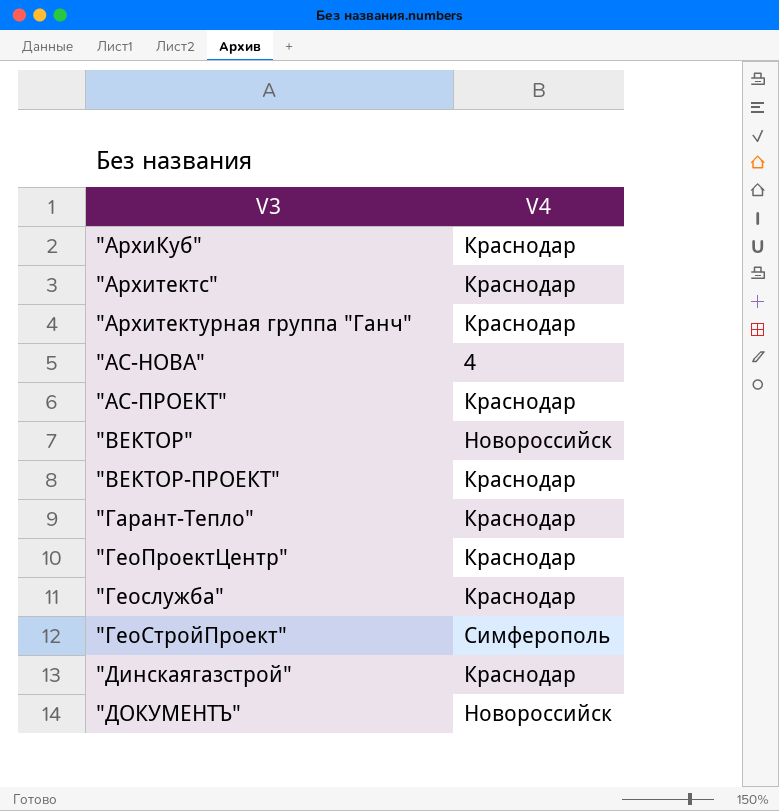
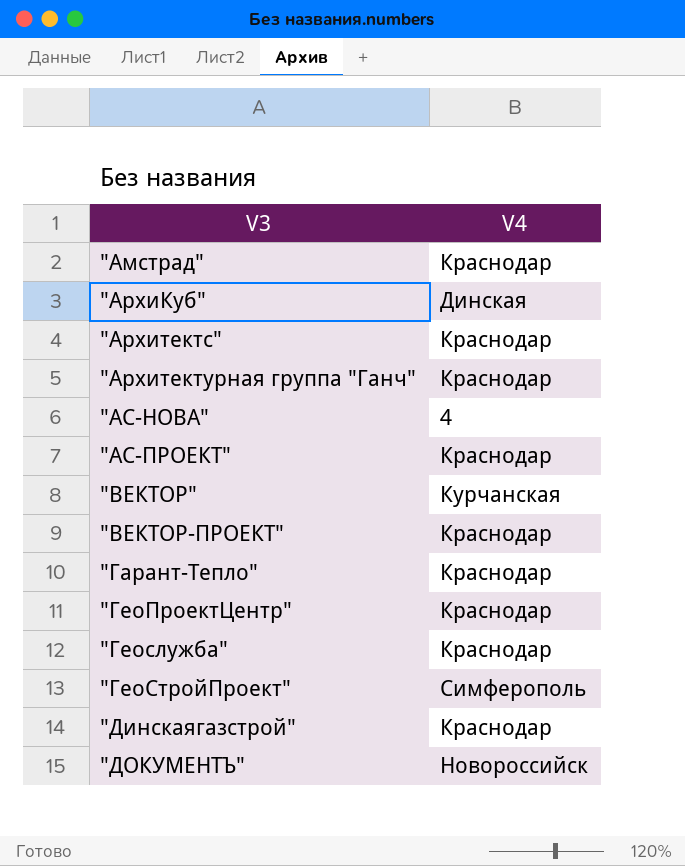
row "Амстрад": none -> Краснодар
"АрхиКуб" | V4: Краснодар -> Динская
"ВЕКТОР" | V4: Новороссийск -> Курчанская

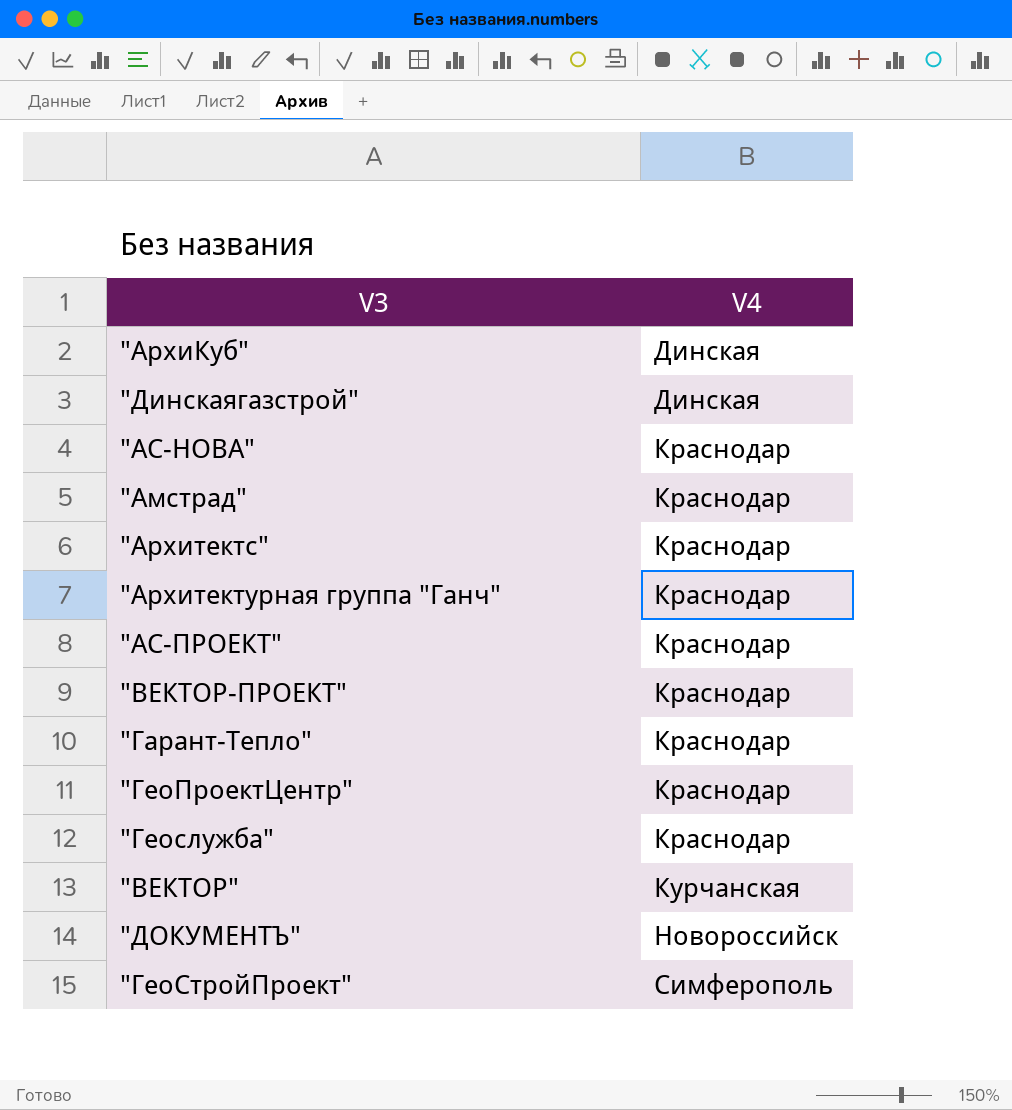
row order: V3 ascending -> V4 ascending
"Динскаягазстрой" | V4: Краснодар -> Динская
"АС-НОВА" | V4: 4 -> Краснодар

